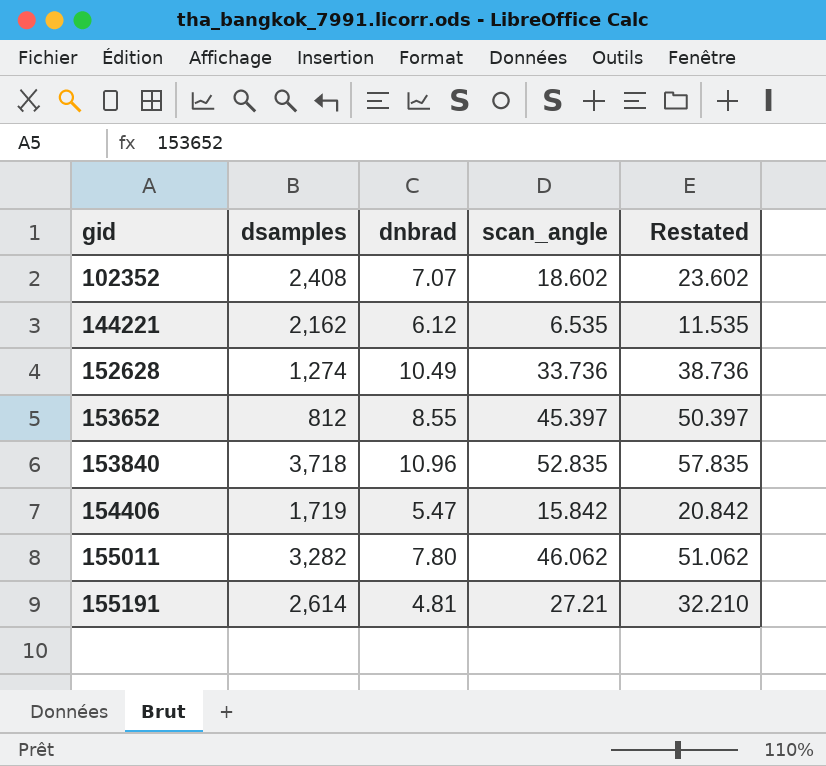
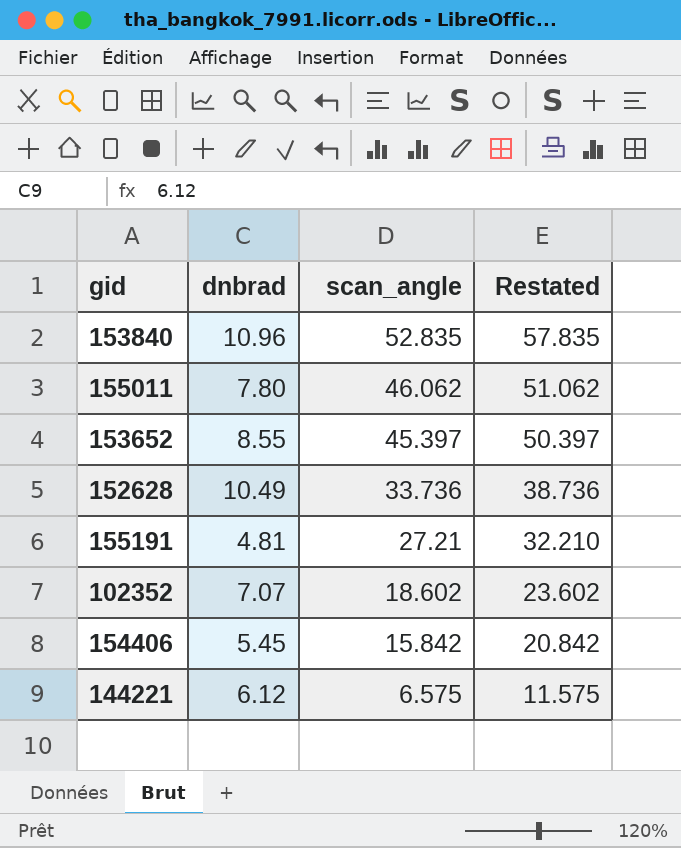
row order: gid ascending -> scan_angle descending
column dsamples | position: 2 -> none
154406 | dnbrad: 5.47 -> 5.45
144221 | scan_angle: 6.535 -> 6.575
144221 | Restated: 11.535 -> 11.575

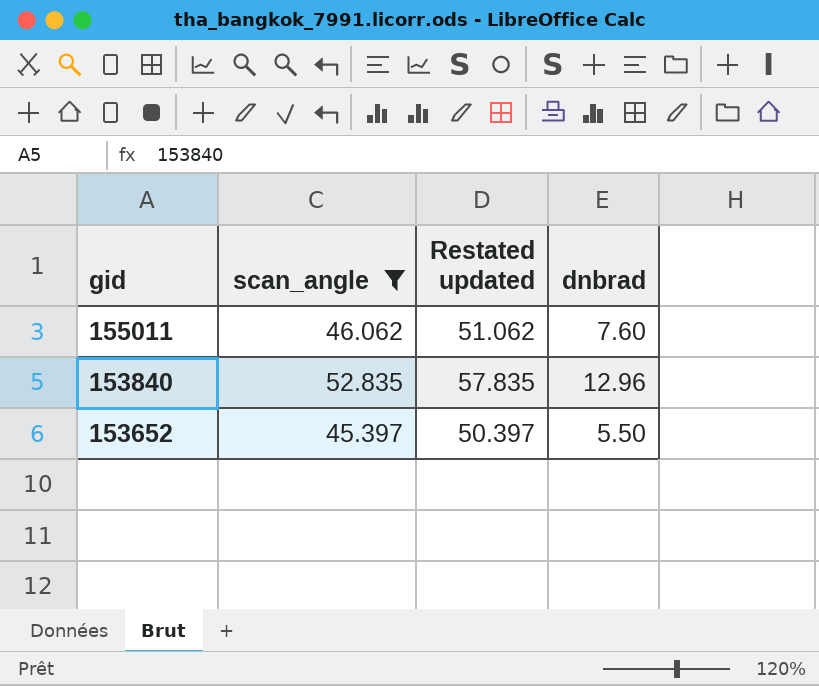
filter: none -> scan_angle >= 45.397
row order: scan_angle descending -> gid descending
column name: Restated -> Restated updated
column dnbrad | position: 2 -> 4
155011 | dnbrad: 7.80 -> 7.60
153840 | dnbrad: 10.96 -> 12.96
153652 | dnbrad: 8.55 -> 5.50

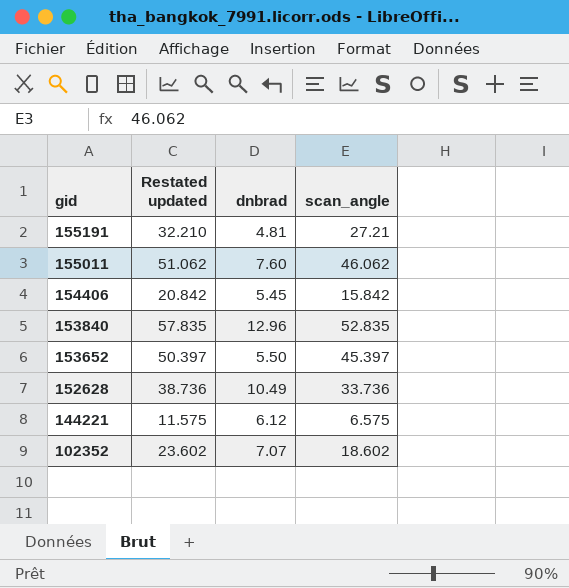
filter: scan_angle >= 45.397 -> none
column scan_angle | position: 2 -> 4

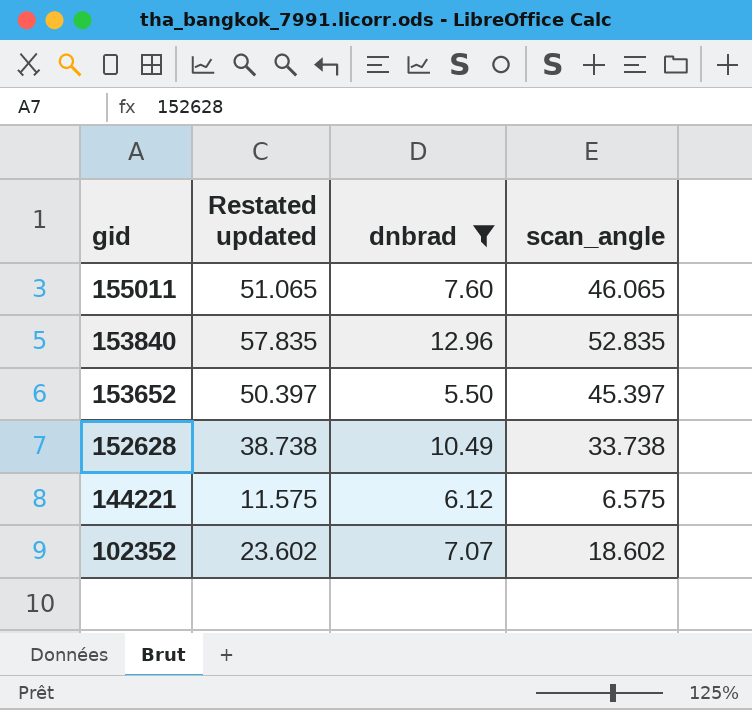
filter: none -> dnbrad >= 5.50
155011 | Restated updated: 51.062 -> 51.065
155011 | scan_angle: 46.062 -> 46.065
152628 | Restated updated: 38.736 -> 38.738
152628 | scan_angle: 33.736 -> 33.738

